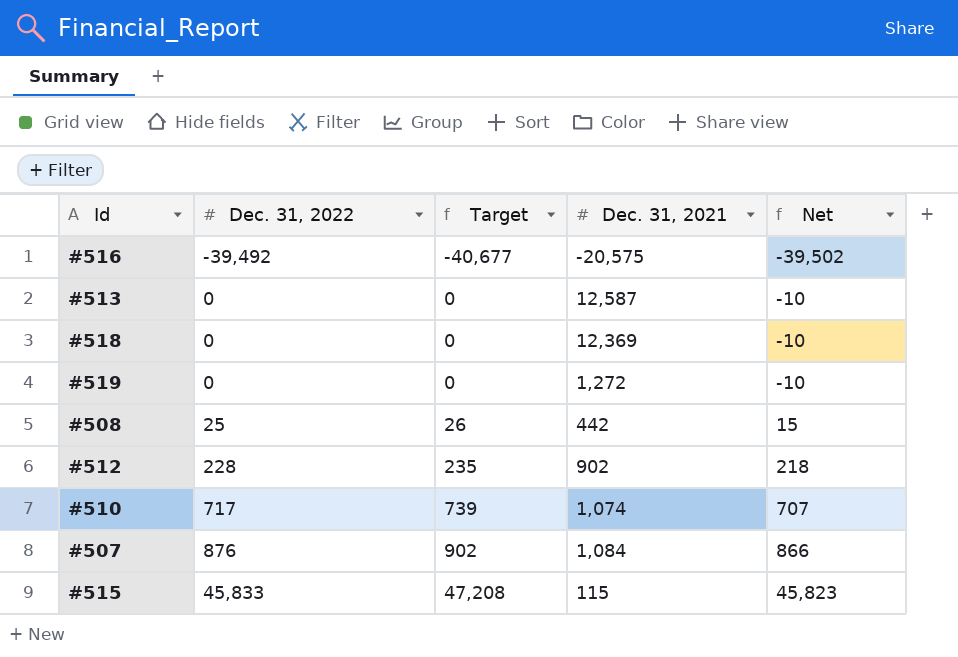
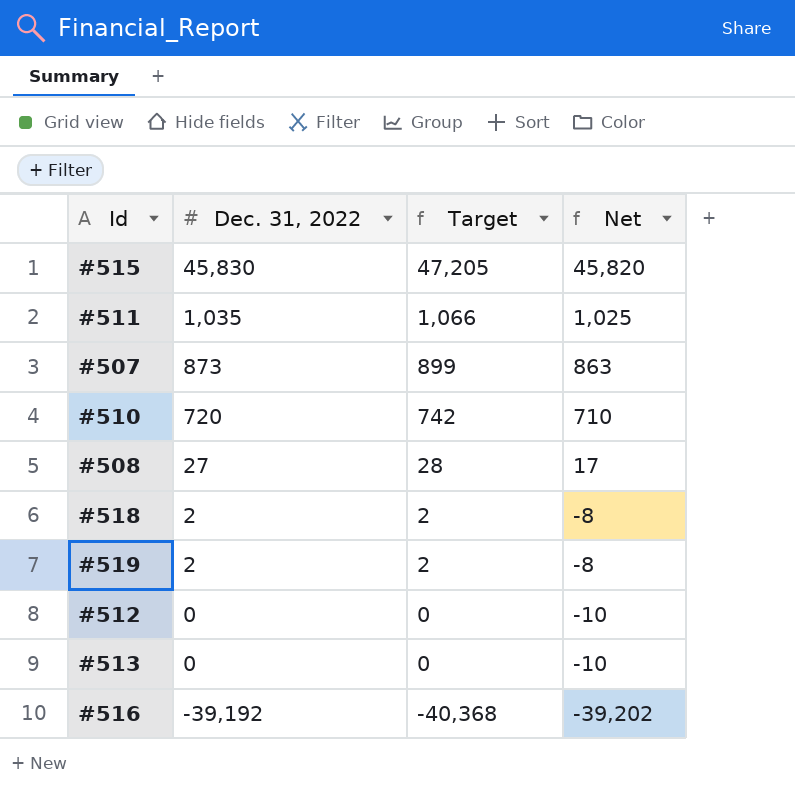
row order: Dec. 31, 2022 ascending -> Dec. 31, 2022 descending
column Dec. 31, 2021 | position: 4 -> none
#515 | Dec. 31, 2022: 45,833 -> 45,830
#515 | Target: 47,208 -> 47,205
#515 | Net: 45,823 -> 45,820
row #511: none -> 1,035 | 1,066 | 1,025
#507 | Dec. 31, 2022: 876 -> 873
#507 | Target: 902 -> 899
#507 | Net: 866 -> 863
#510 | Dec. 31, 2022: 717 -> 720
#510 | Target: 739 -> 742
#510 | Net: 707 -> 710
#508 | Dec. 31, 2022: 25 -> 27
#508 | Target: 26 -> 28
#508 | Net: 15 -> 17
#518 | Dec. 31, 2022: 0 -> 2
#518 | Target: 0 -> 2
#518 | Net: -10 -> -8
#519 | Dec. 31, 2022: 0 -> 2
#519 | Target: 0 -> 2
#519 | Net: -10 -> -8
#512 | Dec. 31, 2022: 228 -> 0
#512 | Target: 235 -> 0
#512 | Net: 218 -> -10
#516 | Dec. 31, 2022: -39,492 -> -39,192
#516 | Target: -40,677 -> -40,368
#516 | Net: -39,502 -> -39,202

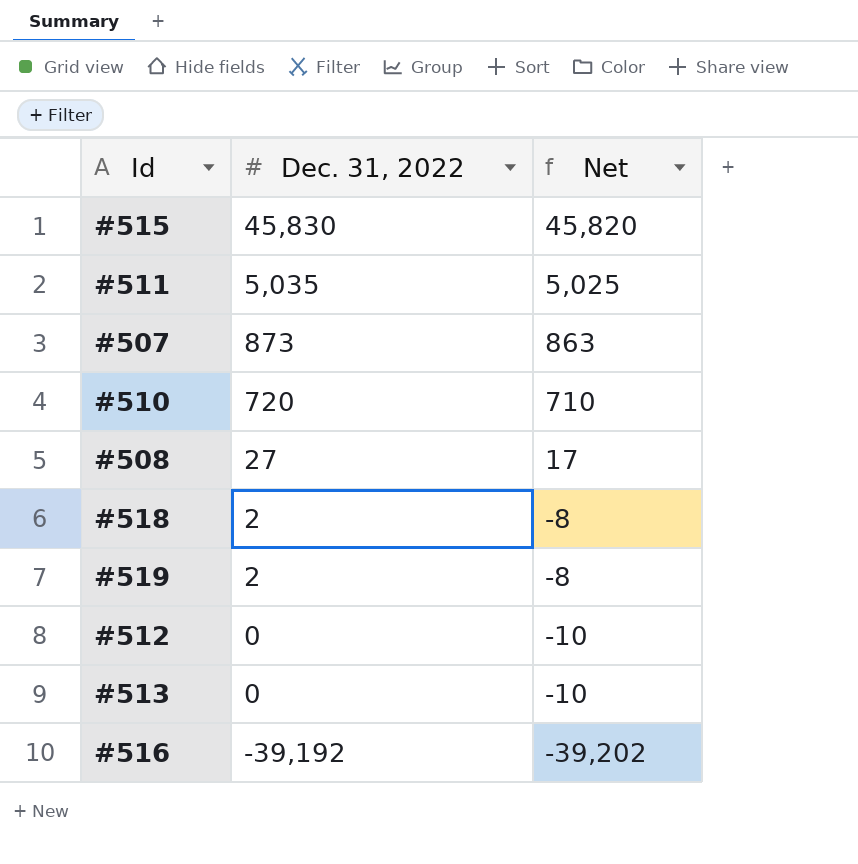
column Target | formula: [Dec. 31, 2022] * 1.03 -> none
#511 | Dec. 31, 2022: 1,035 -> 5,035
#511 | Net: 1,025 -> 5,025

